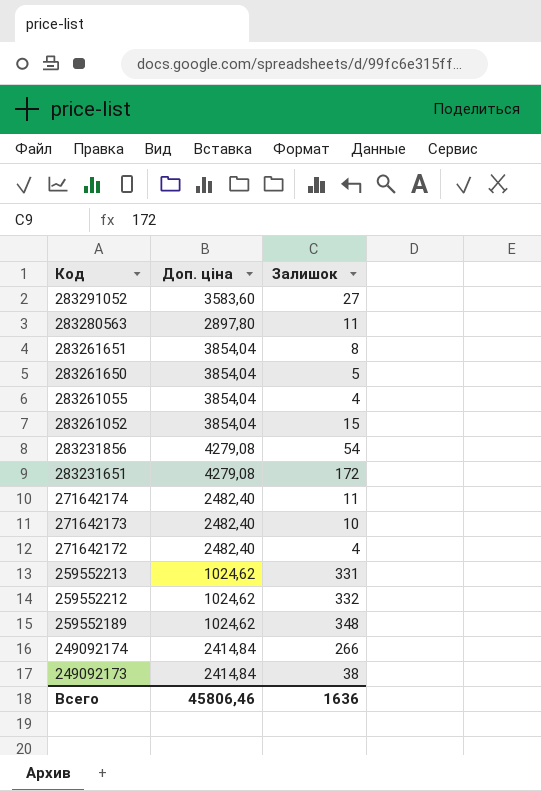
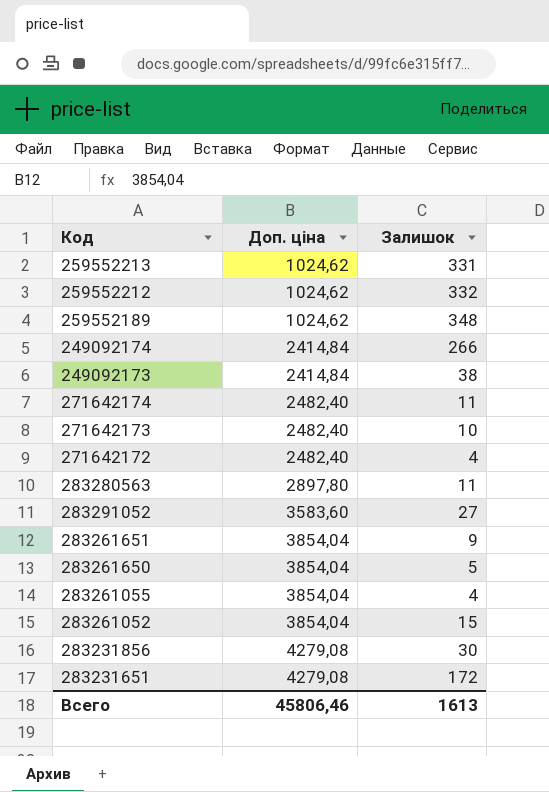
row order: Код descending -> Доп. ціна ascending
283261651 | Залишок: 8 -> 9
283231856 | Залишок: 54 -> 30
Всего | Залишок: 1636 -> 1613

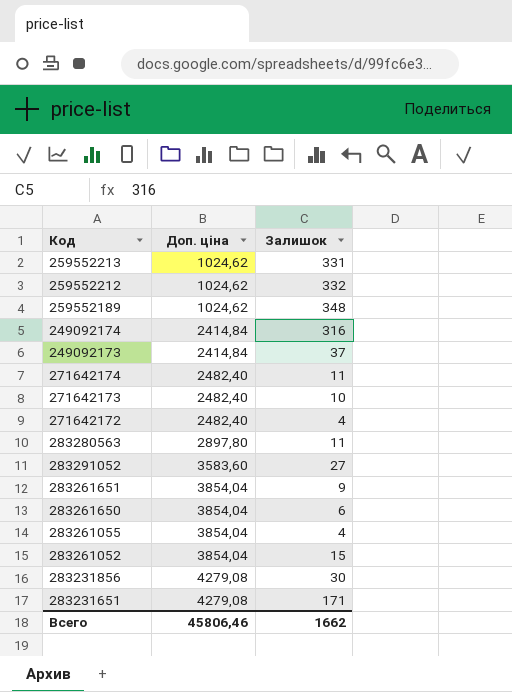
249092174 | Залишок: 266 -> 316
249092173 | Залишок: 38 -> 37
283261650 | Залишок: 5 -> 6
283231651 | Залишок: 172 -> 171
Всего | Залишок: 1613 -> 1662

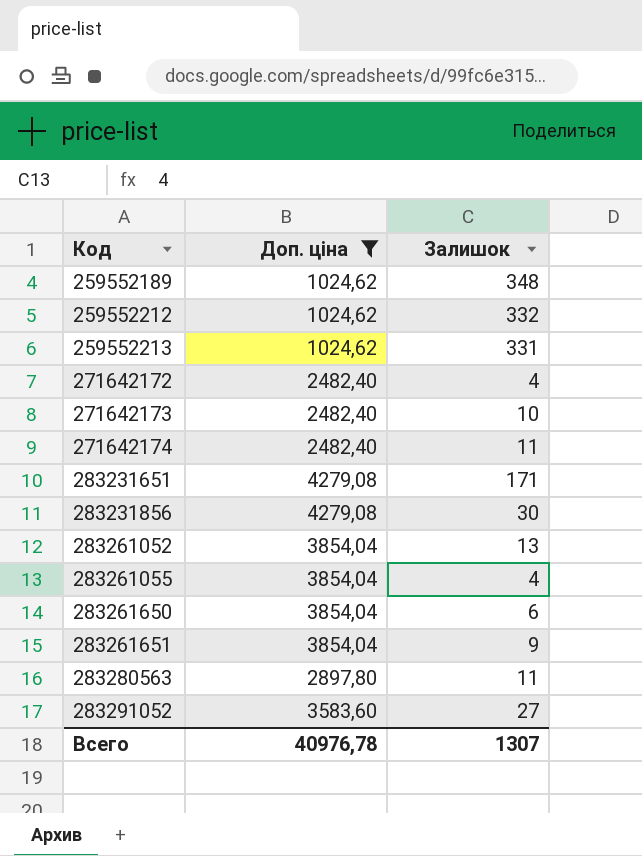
filter: none -> Доп. ціна != 2414,84
row order: Доп. ціна ascending -> Код ascending
283261052 | Залишок: 15 -> 13
Всего | Доп. ціна: 45806,46 -> 40976,78
Всего | Залишок: 1662 -> 1307

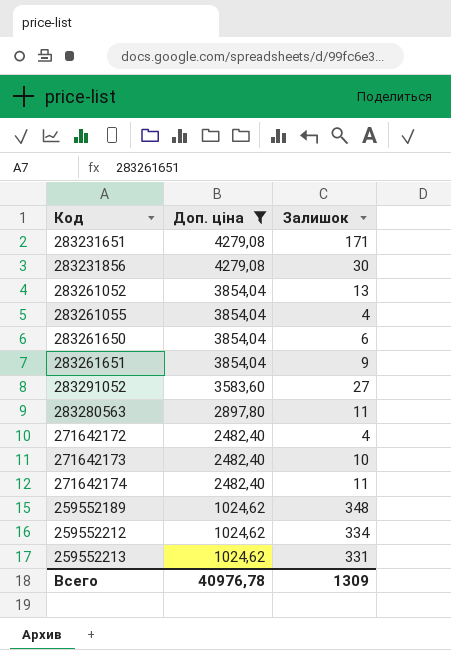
row order: Код ascending -> Доп. ціна descending
259552212 | Залишок: 332 -> 334
Всего | Залишок: 1307 -> 1309

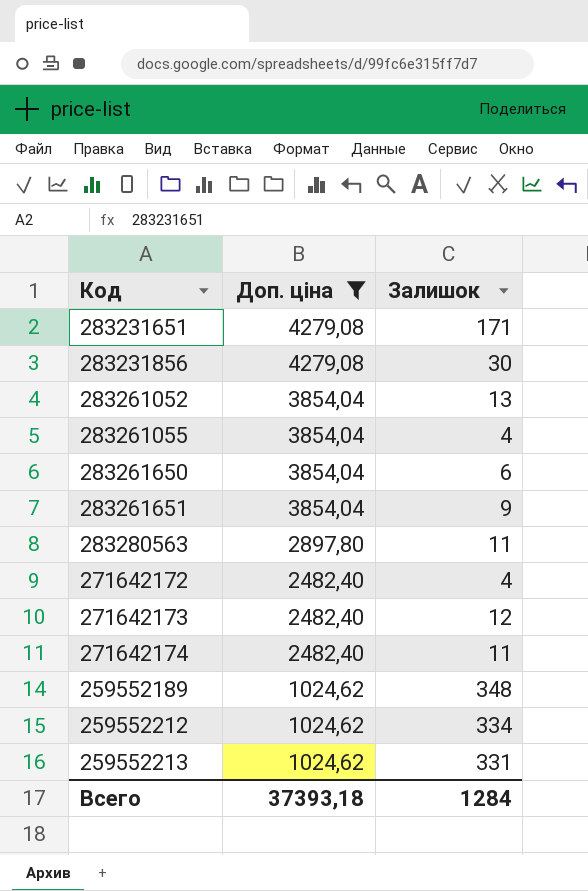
row 283291052: 3583,60 | 27 -> none
271642173 | Залишок: 10 -> 12
Всего | Доп. ціна: 40976,78 -> 37393,18
Всего | Залишок: 1309 -> 1284

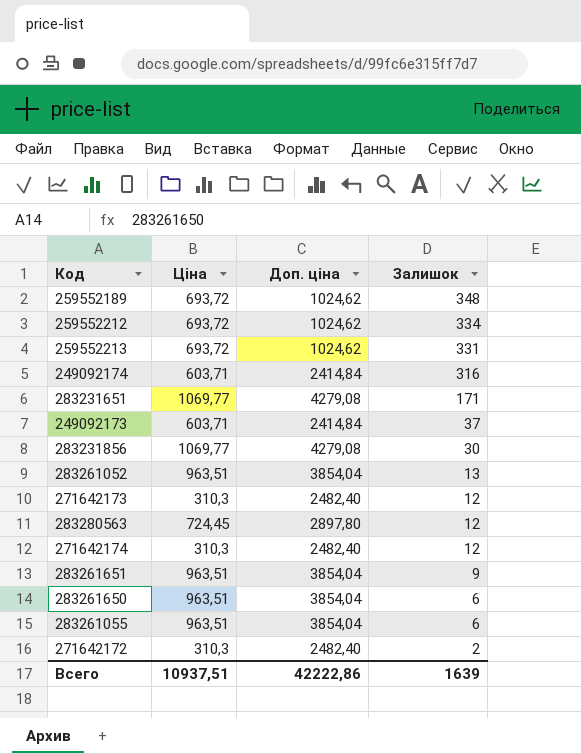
filter: Доп. ціна != 2414,84 -> none
row order: Доп. ціна descending -> Залишок descending
column Ціна | position: none -> 2
283280563 | Залишок: 11 -> 12
271642174 | Залишок: 11 -> 12
283261055 | Залишок: 4 -> 6
271642172 | Залишок: 4 -> 2
Всего | Доп. ціна: 37393,18 -> 42222,86
Всего | Залишок: 1284 -> 1639

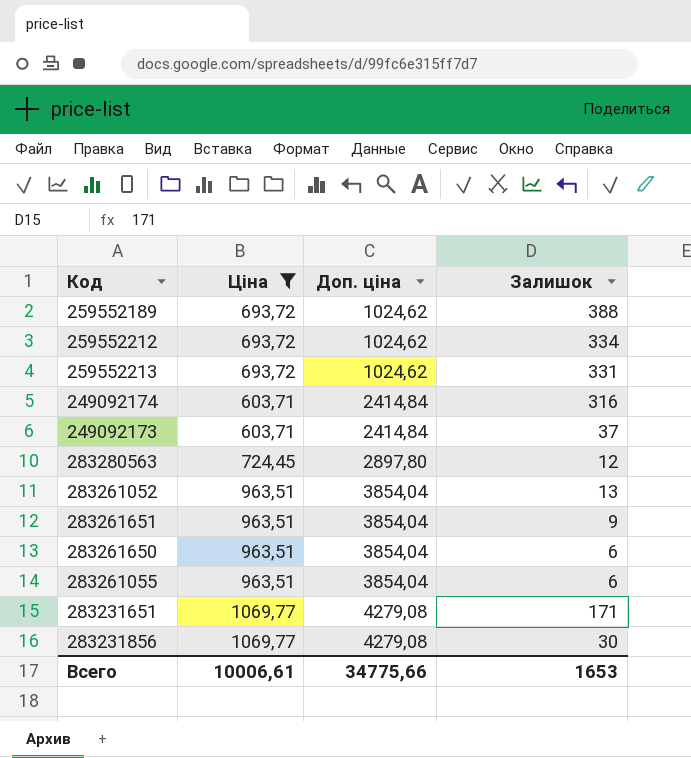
filter: none -> Ціна != 310,3
row order: Залишок descending -> Доп. ціна ascending
259552189 | Залишок: 348 -> 388
Всего | Ціна: 10937,51 -> 10006,61
Всего | Доп. ціна: 42222,86 -> 34775,66
Всего | Залишок: 1639 -> 1653

